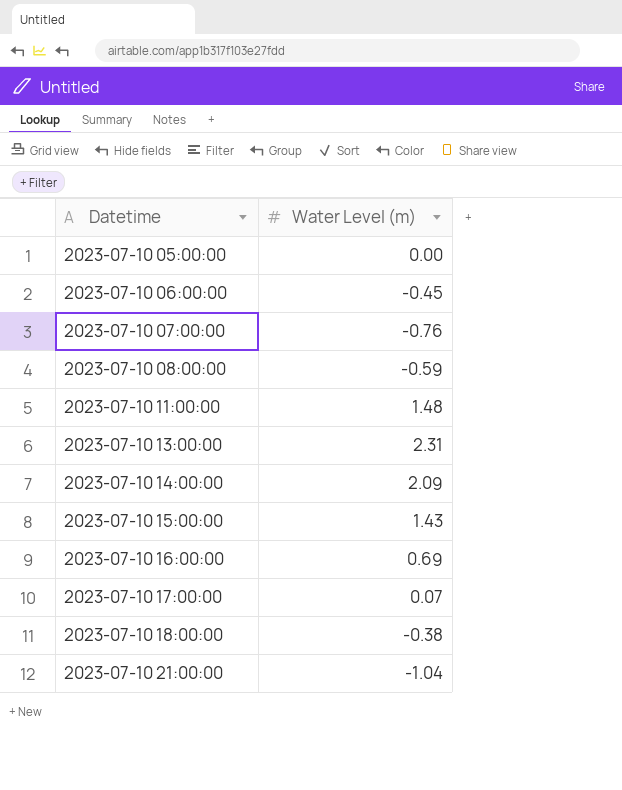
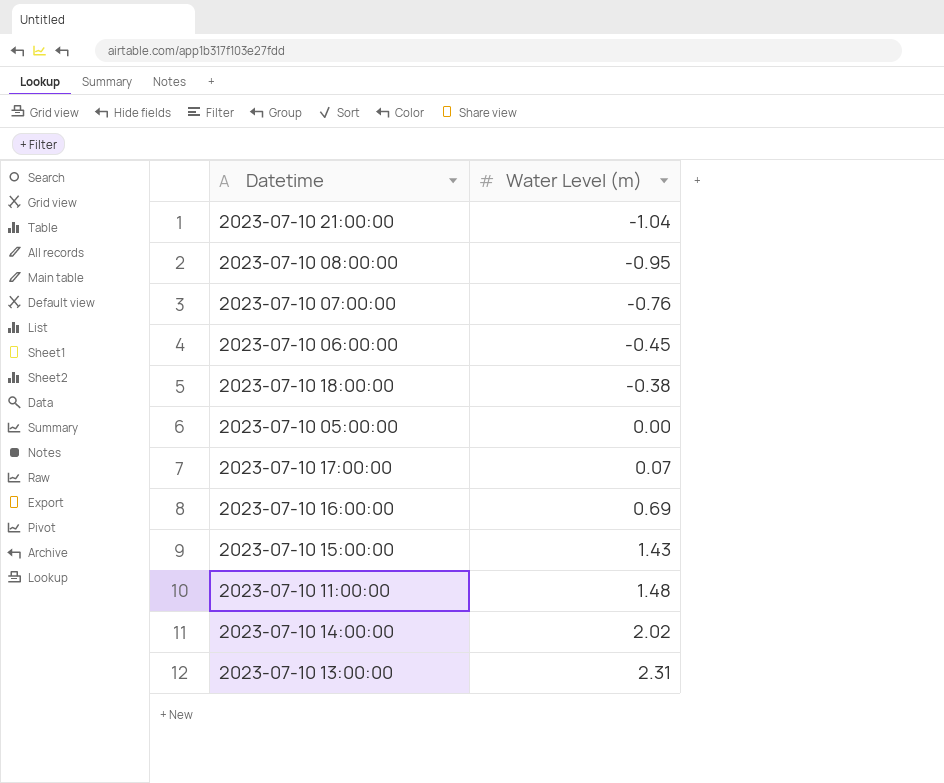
row order: Datetime ascending -> Water Level (m) ascending
2023-07-10 08:00:00 | Water Level (m): -0.59 -> -0.95
2023-07-10 14:00:00 | Water Level (m): 2.09 -> 2.02

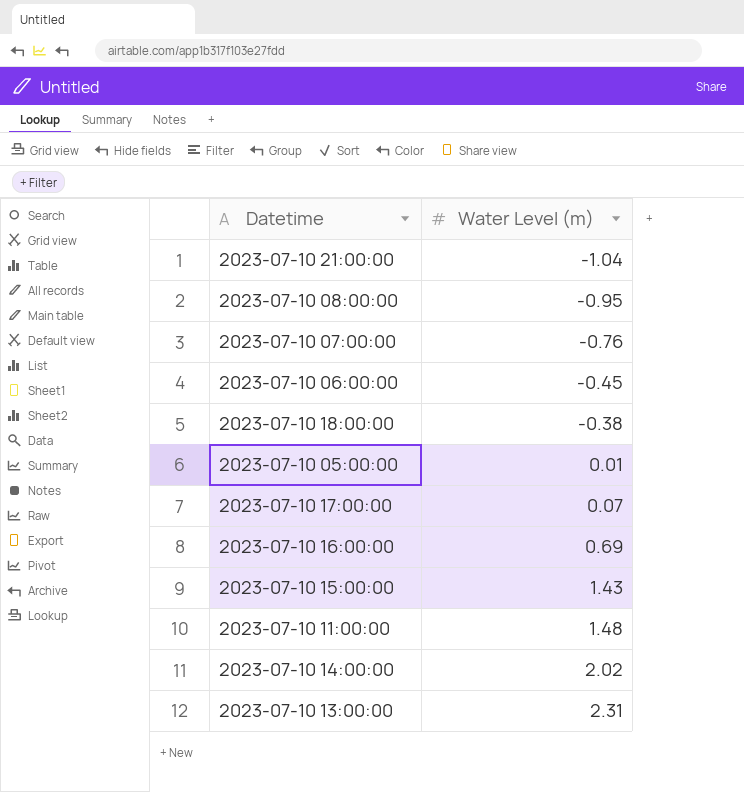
2023-07-10 05:00:00 | Water Level (m): 0.00 -> 0.01

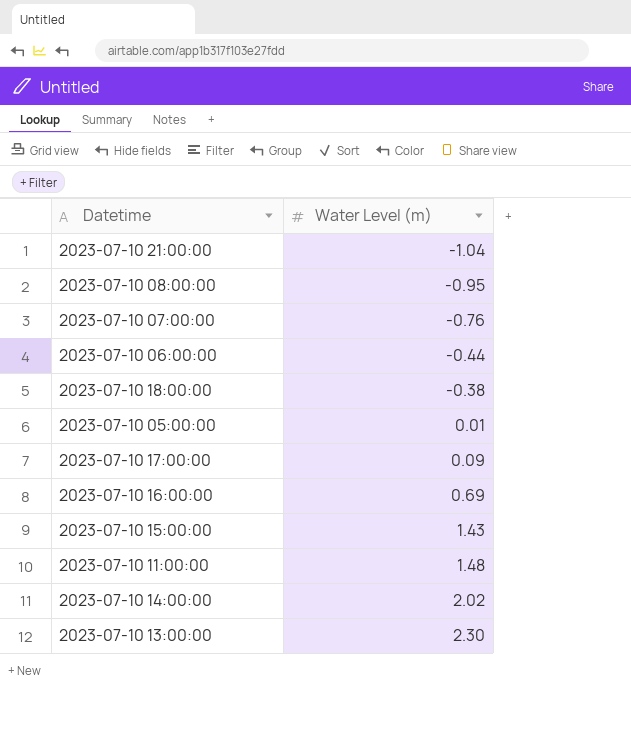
2023-07-10 06:00:00 | Water Level (m): -0.45 -> -0.44
2023-07-10 17:00:00 | Water Level (m): 0.07 -> 0.09
2023-07-10 13:00:00 | Water Level (m): 2.31 -> 2.30

